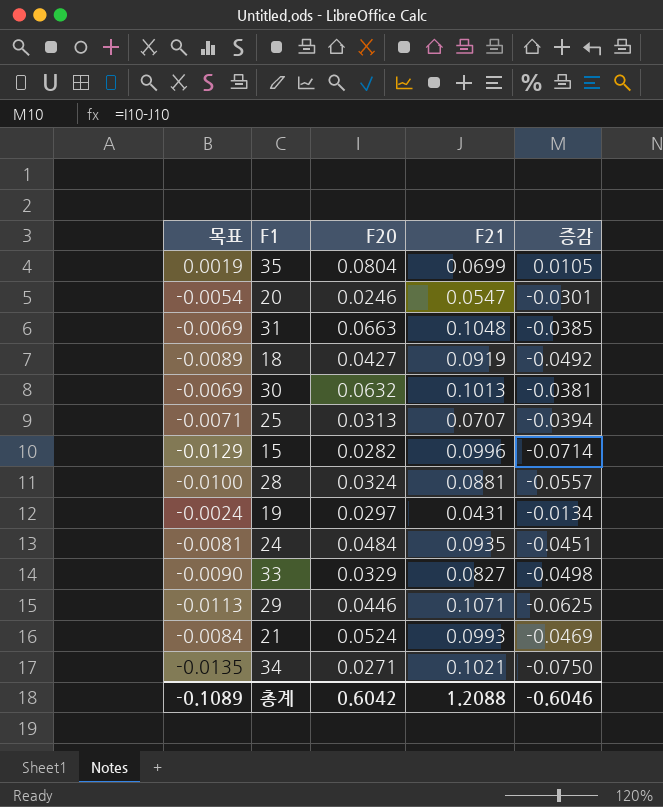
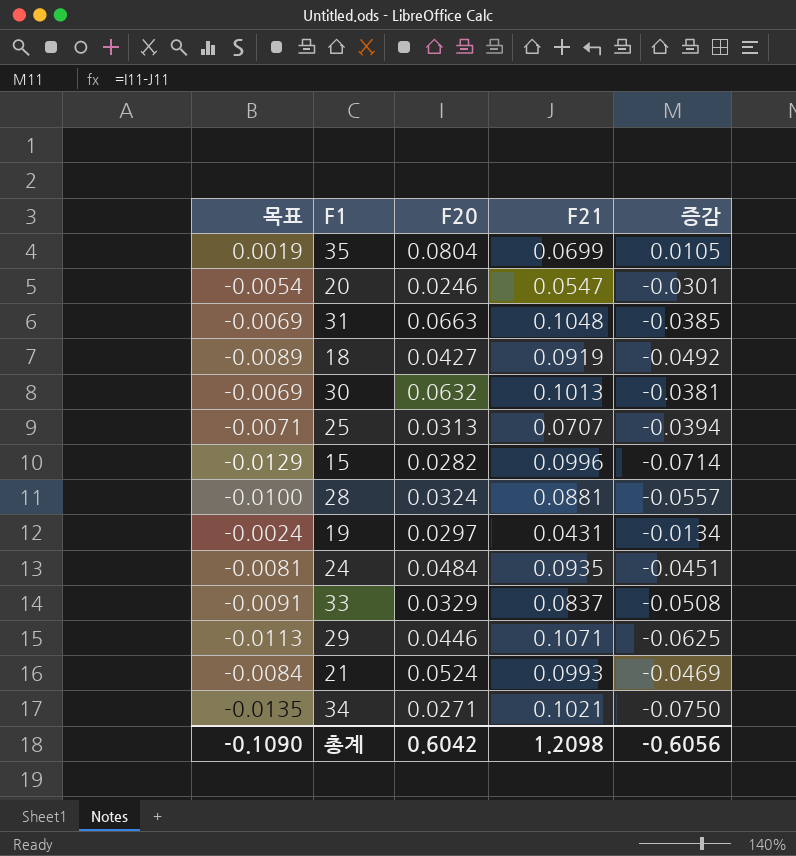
33 | 목표: -0.0090 -> -0.0091
33 | F21: 0.0827 -> 0.0837
33 | 증감: -0.0498 -> -0.0508
총계 | 목표: -0.1089 -> -0.1090
총계 | F21: 1.2088 -> 1.2098
총계 | 증감: -0.6046 -> -0.6056

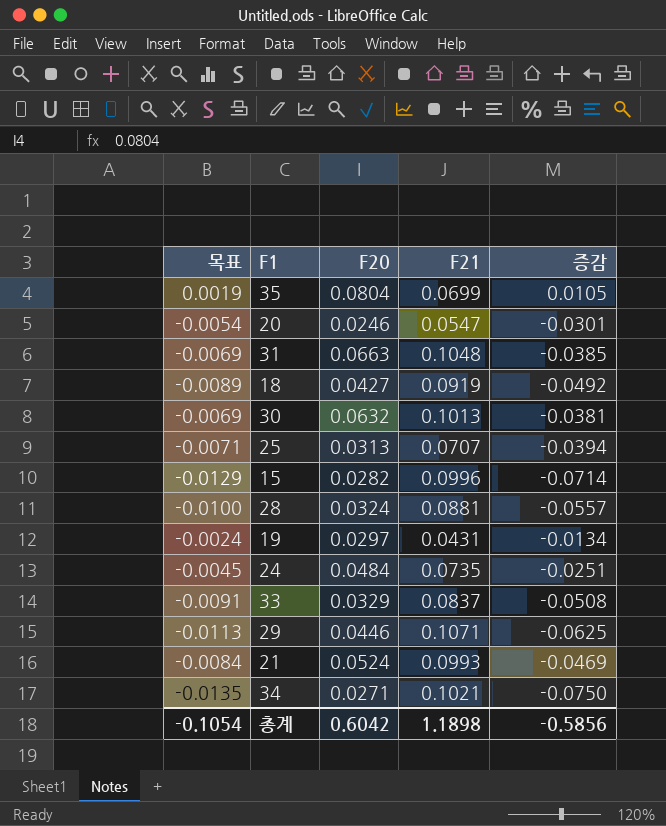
24 | 목표: -0.0081 -> -0.0045
24 | F21: 0.0935 -> 0.0735
24 | 증감: -0.0451 -> -0.0251
총계 | 목표: -0.1090 -> -0.1054
총계 | F21: 1.2098 -> 1.1898
총계 | 증감: -0.6056 -> -0.5856

